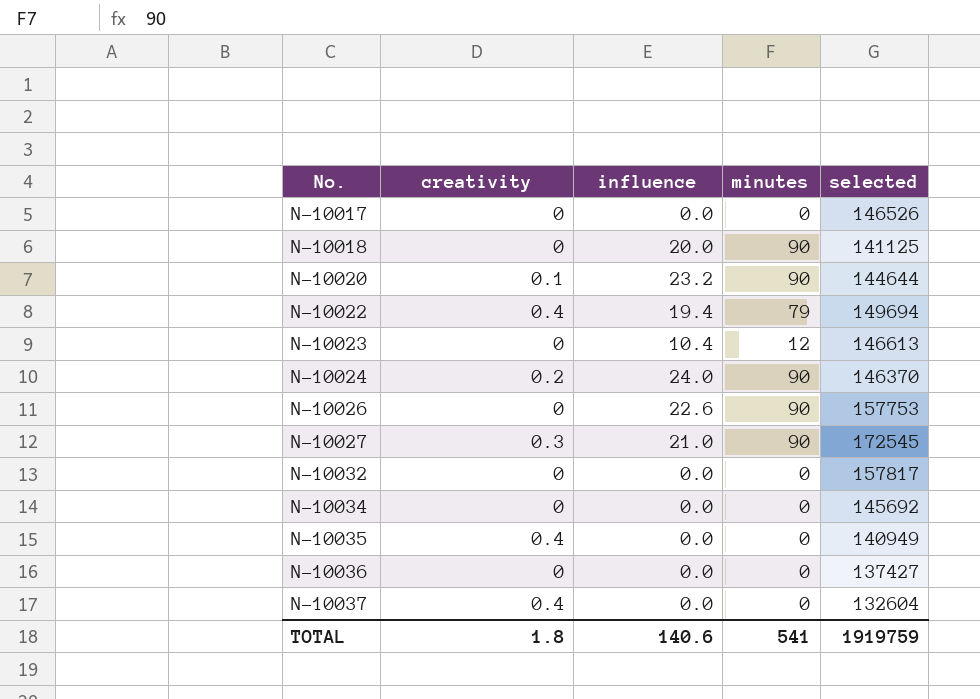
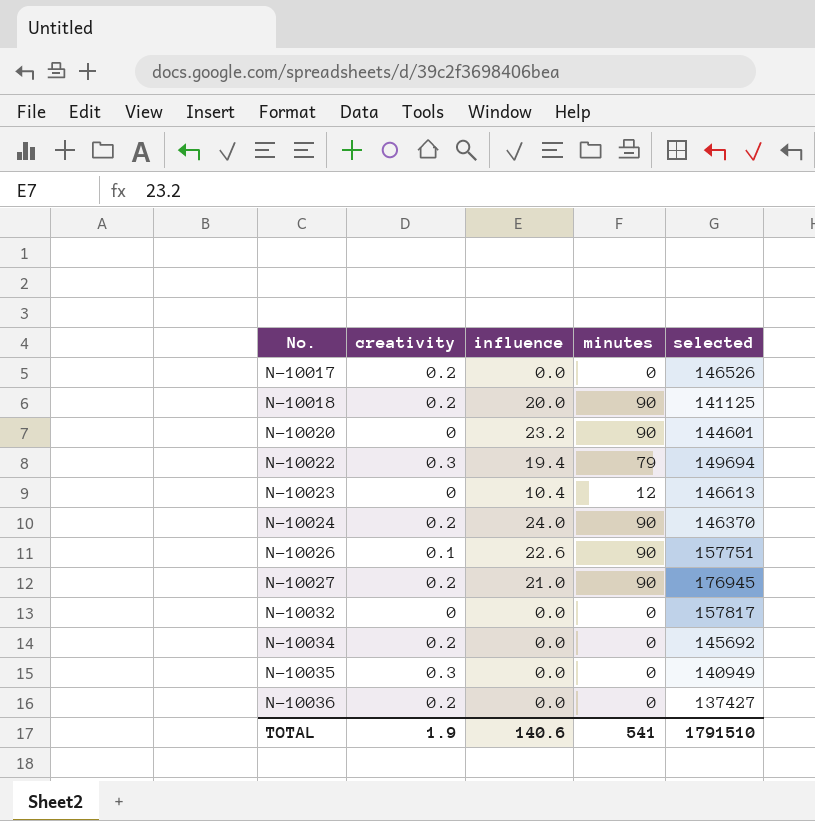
row N-10037: 0.4 | 0.0 | 0 | 132604 -> none
N-10017 | creativity: 0 -> 0.2
N-10018 | creativity: 0 -> 0.2
N-10020 | creativity: 0.1 -> 0
N-10020 | selected: 144644 -> 144601
N-10022 | creativity: 0.4 -> 0.3
N-10026 | creativity: 0 -> 0.1
N-10026 | selected: 157753 -> 157751
N-10027 | creativity: 0.3 -> 0.2
N-10027 | selected: 172545 -> 176945
N-10034 | creativity: 0 -> 0.2
N-10035 | creativity: 0.4 -> 0.3
N-10036 | creativity: 0 -> 0.2
TOTAL | creativity: 1.8 -> 1.9
TOTAL | selected: 1919759 -> 1791510

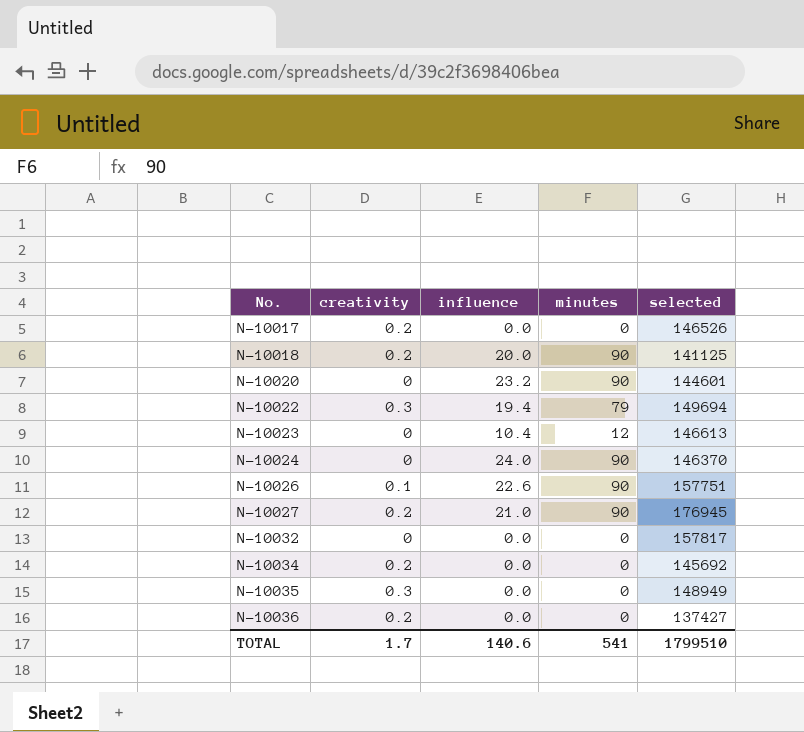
N-10024 | creativity: 0.2 -> 0
N-10035 | selected: 140949 -> 148949
TOTAL | creativity: 1.9 -> 1.7
TOTAL | selected: 1791510 -> 1799510

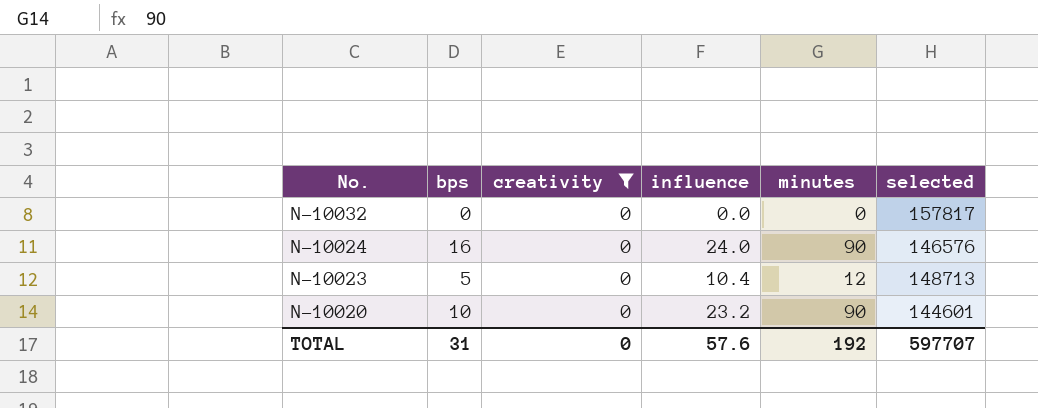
filter: none -> creativity = 0
row order: No. ascending -> No. descending
column bps | position: none -> 2
N-10024 | selected: 146370 -> 146576
N-10023 | selected: 146613 -> 148713
TOTAL | creativity: 1.7 -> 0
TOTAL | influence: 140.6 -> 57.6
TOTAL | minutes: 541 -> 192
TOTAL | selected: 1799510 -> 597707

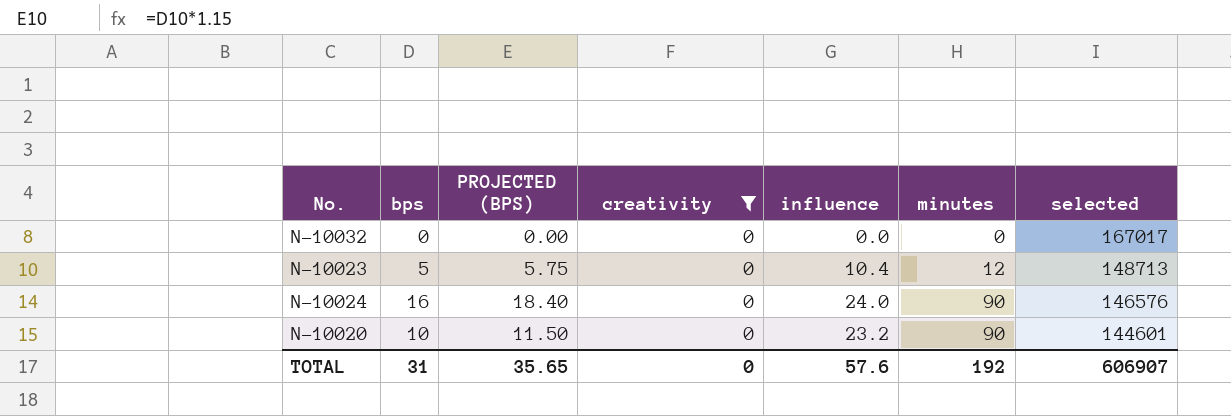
row order: No. descending -> minutes ascending
column PROJECTED (BPS) | formula: none -> [bps] * 1.15
N-10032 | selected: 157817 -> 167017
TOTAL | selected: 597707 -> 606907

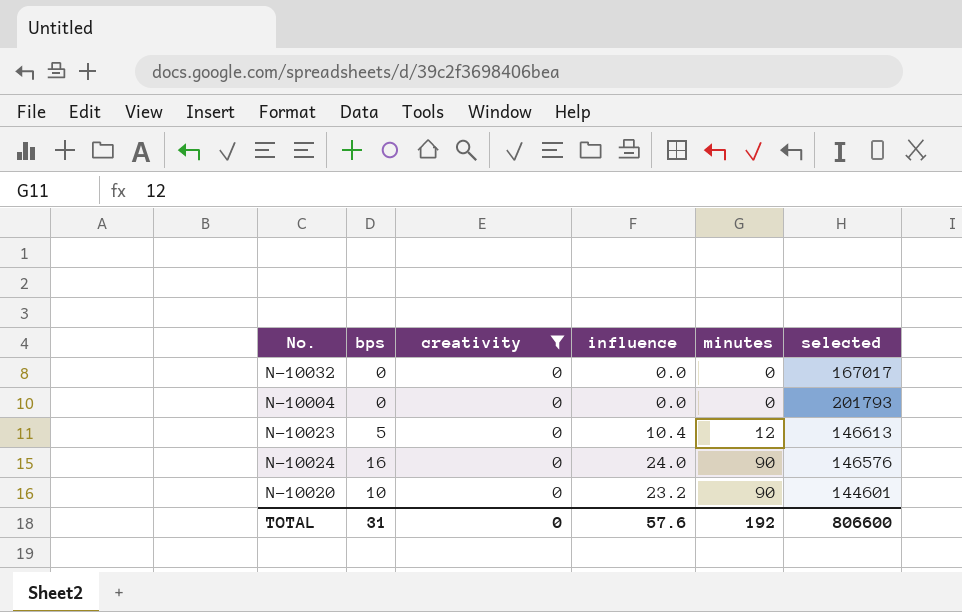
column PROJECTED (BPS) | formula: [bps] * 1.15 -> none
row N-10004: none -> 0 | 0 | 0.0 | 0 | 201793
N-10023 | selected: 148713 -> 146613
TOTAL | selected: 606907 -> 806600

